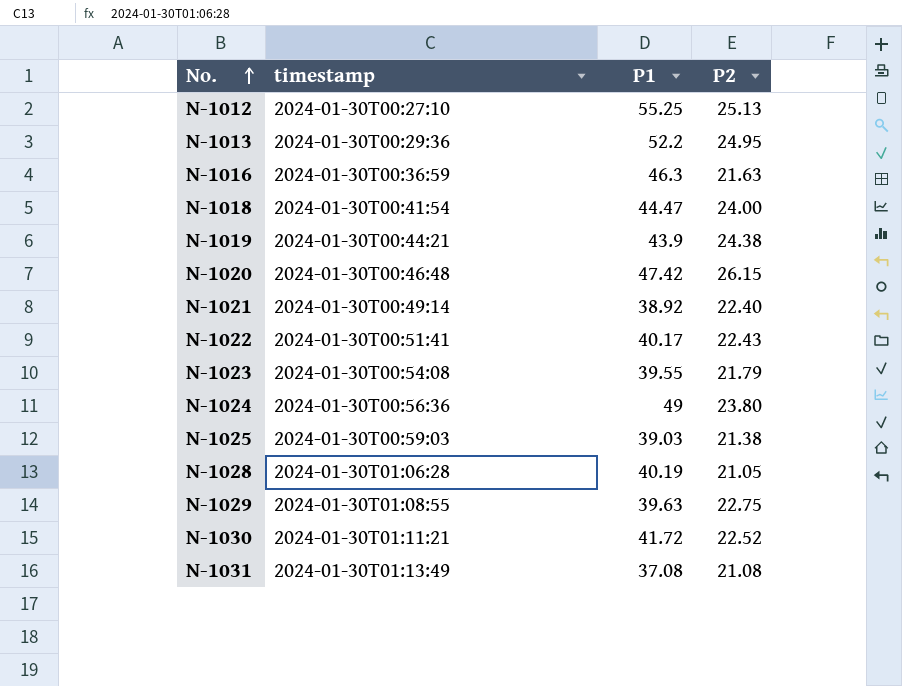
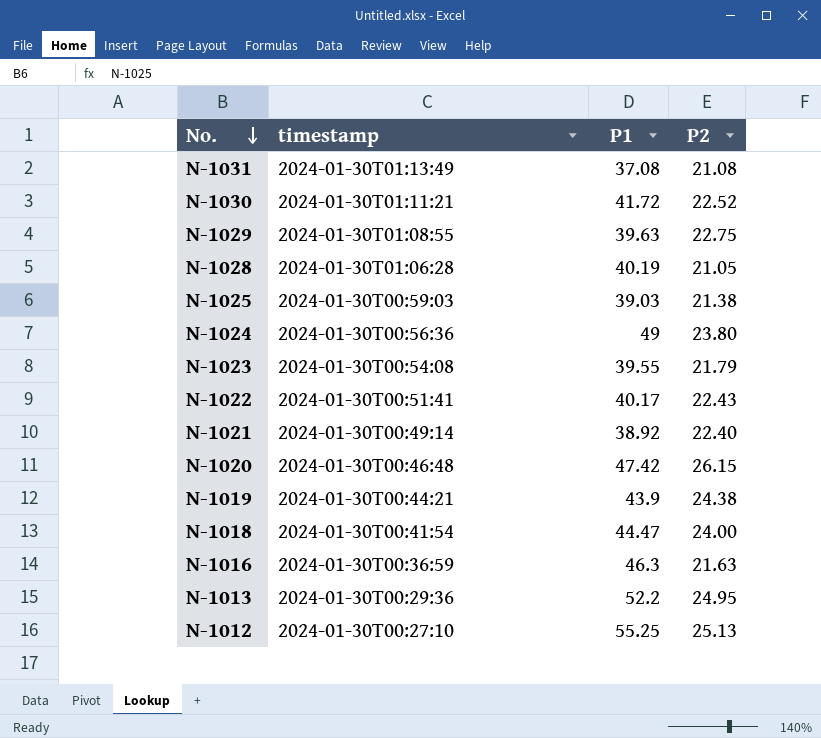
row order: No. ascending -> No. descending

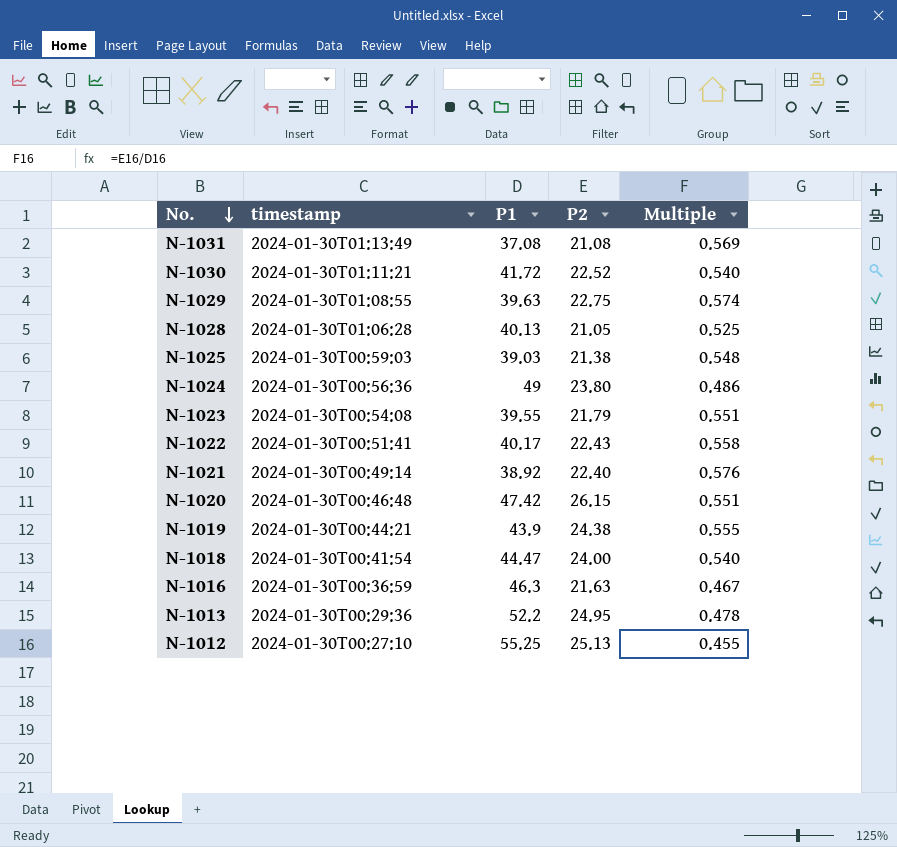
column Multiple | formula: none -> [P2] / [P1]
N-1028 | P1: 40.19 -> 40.13

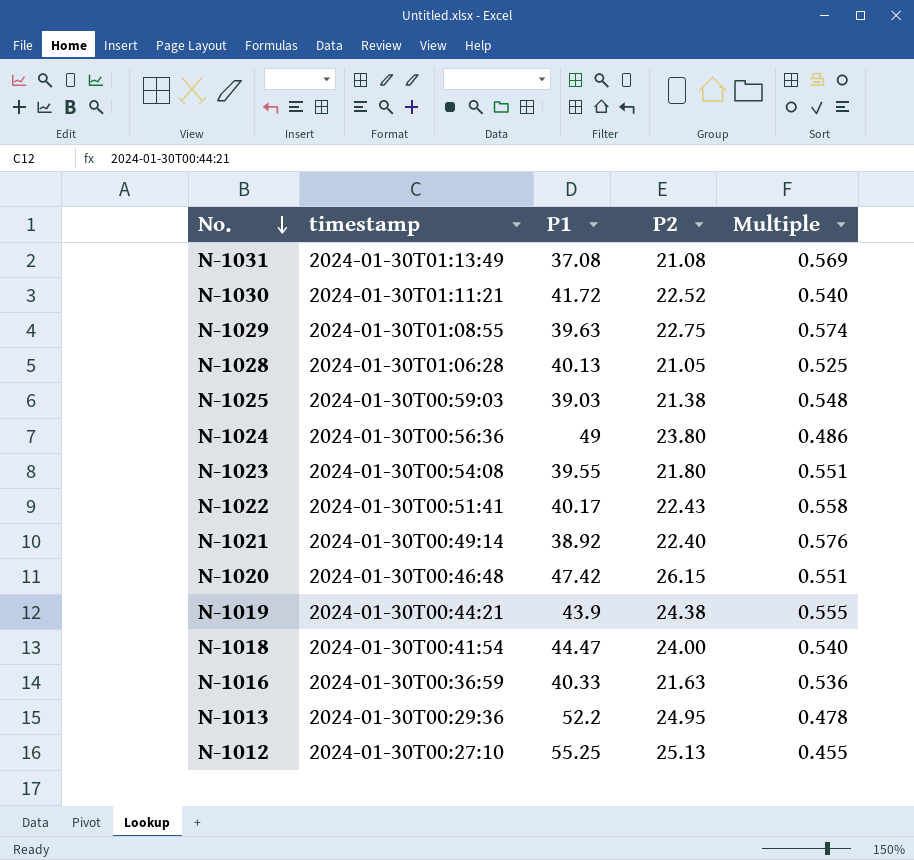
N-1023 | P2: 21.79 -> 21.80
N-1016 | P1: 46.3 -> 40.33
N-1016 | Multiple: 0.467 -> 0.536

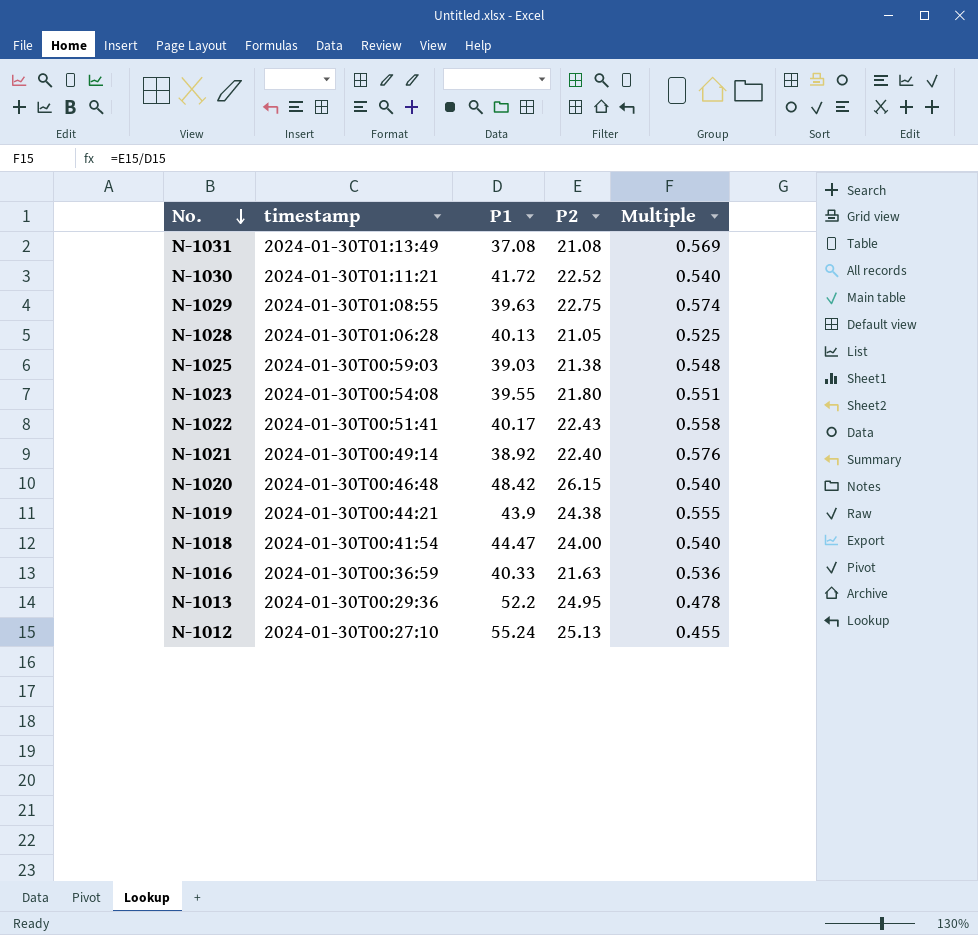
row N-1024: 2024-01-30T00:56:36 | 49 | 23.80 | 0.486 -> none
N-1020 | P1: 47.42 -> 48.42
N-1020 | Multiple: 0.551 -> 0.540
N-1012 | P1: 55.25 -> 55.24

